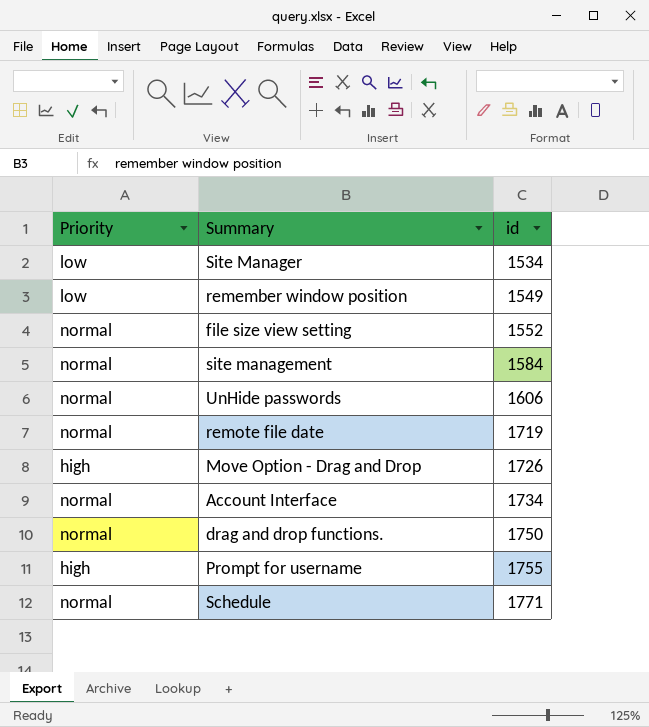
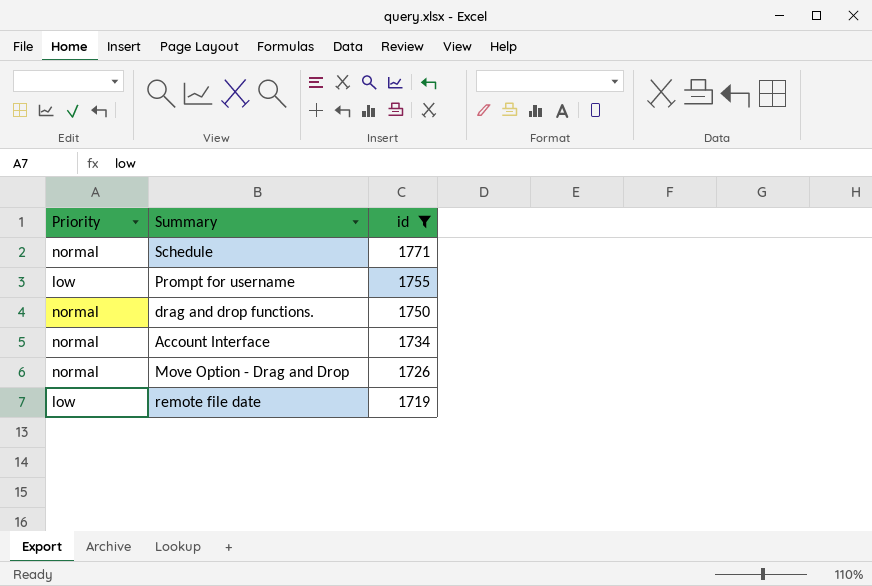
filter: none -> id >= 1719
row order: id ascending -> id descending
Prompt for username | Priority: high -> low
Move Option - Drag and Drop | Priority: high -> normal
remote file date | Priority: normal -> low

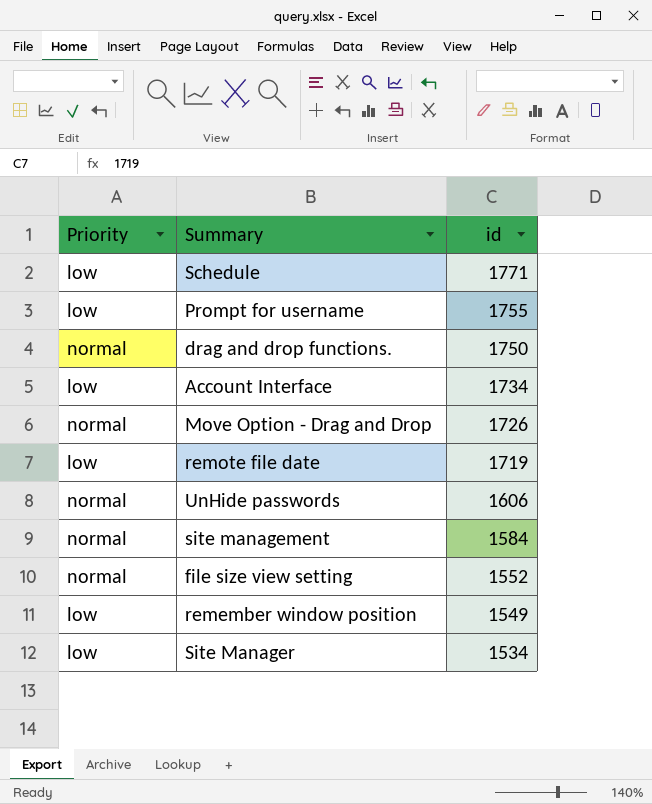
filter: id >= 1719 -> none
Schedule | Priority: normal -> low
Account Interface | Priority: normal -> low

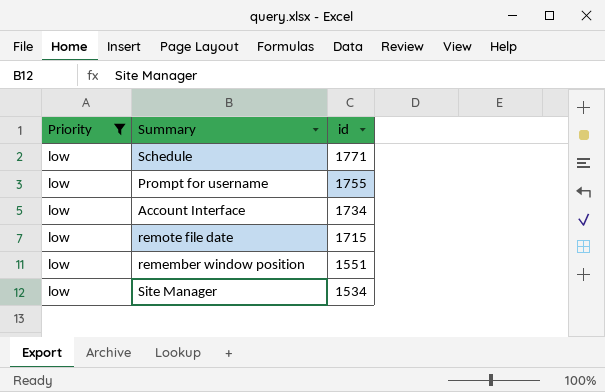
filter: none -> Priority = low
remote file date | id: 1719 -> 1715
remember window position | id: 1549 -> 1551

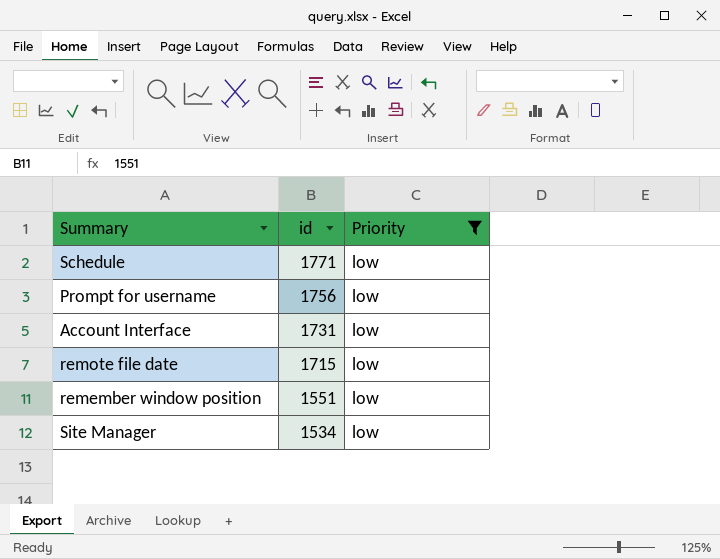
column Priority | position: 1 -> 3
Prompt for username | id: 1755 -> 1756
Account Interface | id: 1734 -> 1731

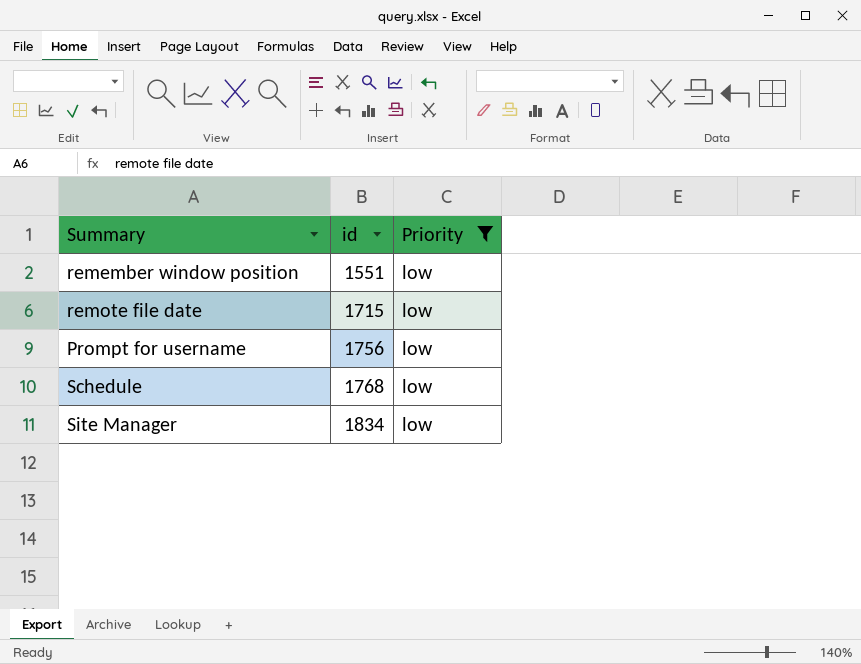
row order: id descending -> id ascending
row Account Interface: 1731 | low -> none
Schedule | id: 1771 -> 1768
Site Manager | id: 1534 -> 1834

